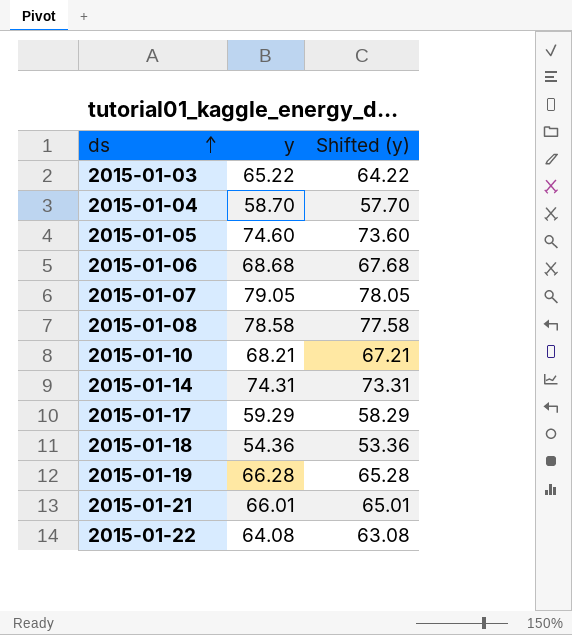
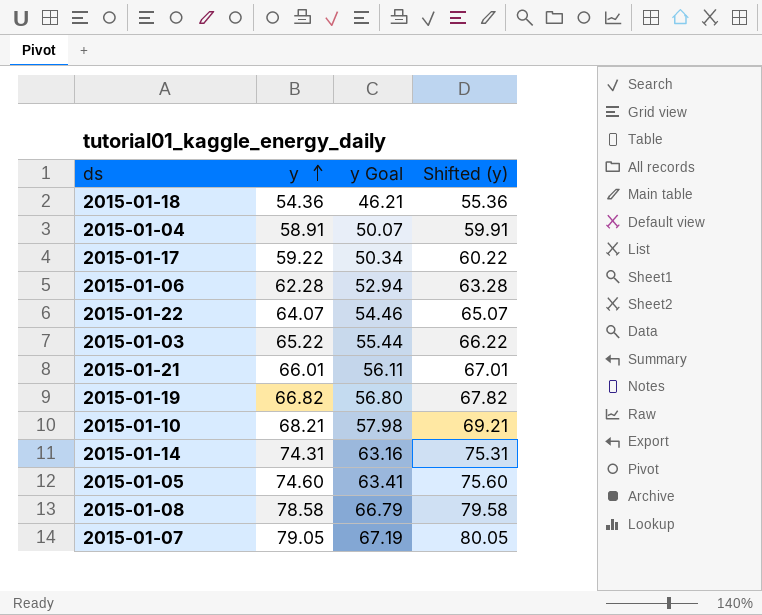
row order: ds ascending -> y ascending
column y Goal | formula: none -> [y] * 0.85
column Shifted (y) | formula: [y] - 1 -> [y] + 1
2015-01-04 | y: 58.70 -> 58.91
2015-01-17 | y: 59.29 -> 59.22
2015-01-06 | y: 68.68 -> 62.28
2015-01-22 | y: 64.08 -> 64.07
2015-01-19 | y: 66.28 -> 66.82

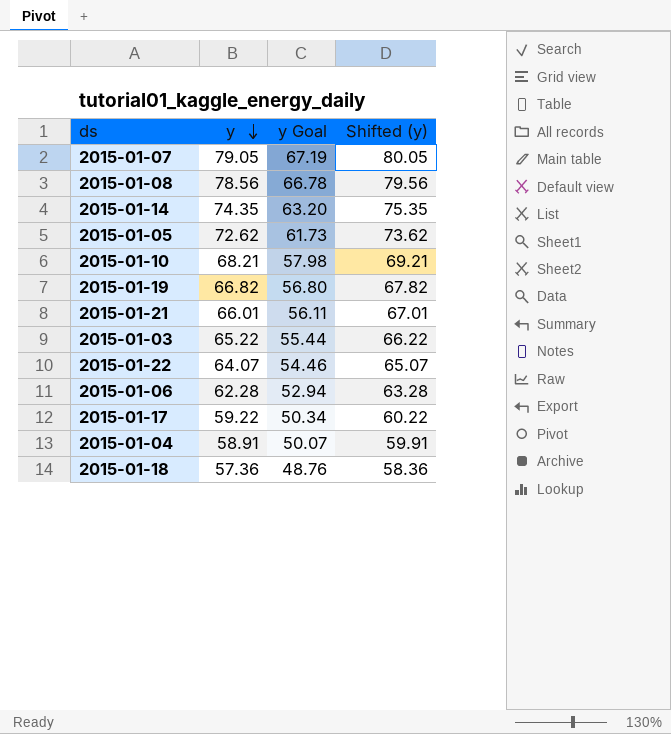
row order: y ascending -> y descending
2015-01-08 | y: 78.58 -> 78.56
2015-01-08 | y Goal: 66.79 -> 66.78
2015-01-08 | Shifted (y): 79.58 -> 79.56
2015-01-14 | y: 74.31 -> 74.35
2015-01-14 | y Goal: 63.16 -> 63.20
2015-01-14 | Shifted (y): 75.31 -> 75.35
2015-01-05 | y: 74.60 -> 72.62
2015-01-05 | y Goal: 63.41 -> 61.73
2015-01-05 | Shifted (y): 75.60 -> 73.62
2015-01-18 | y: 54.36 -> 57.36
2015-01-18 | y Goal: 46.21 -> 48.76
2015-01-18 | Shifted (y): 55.36 -> 58.36

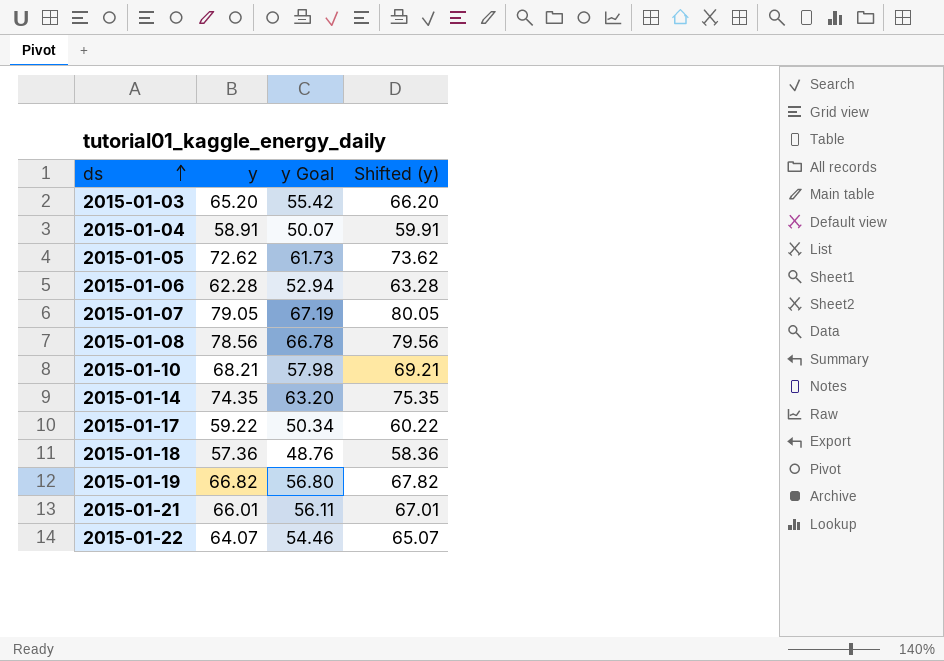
row order: y descending -> ds ascending
2015-01-03 | y: 65.22 -> 65.20
2015-01-03 | y Goal: 55.44 -> 55.42
2015-01-03 | Shifted (y): 66.22 -> 66.20

